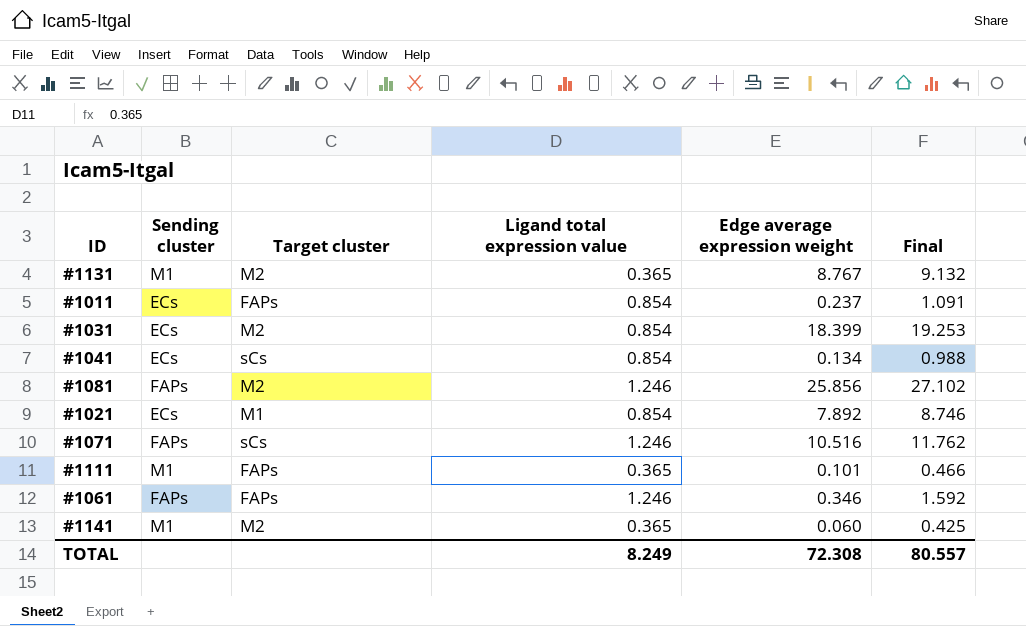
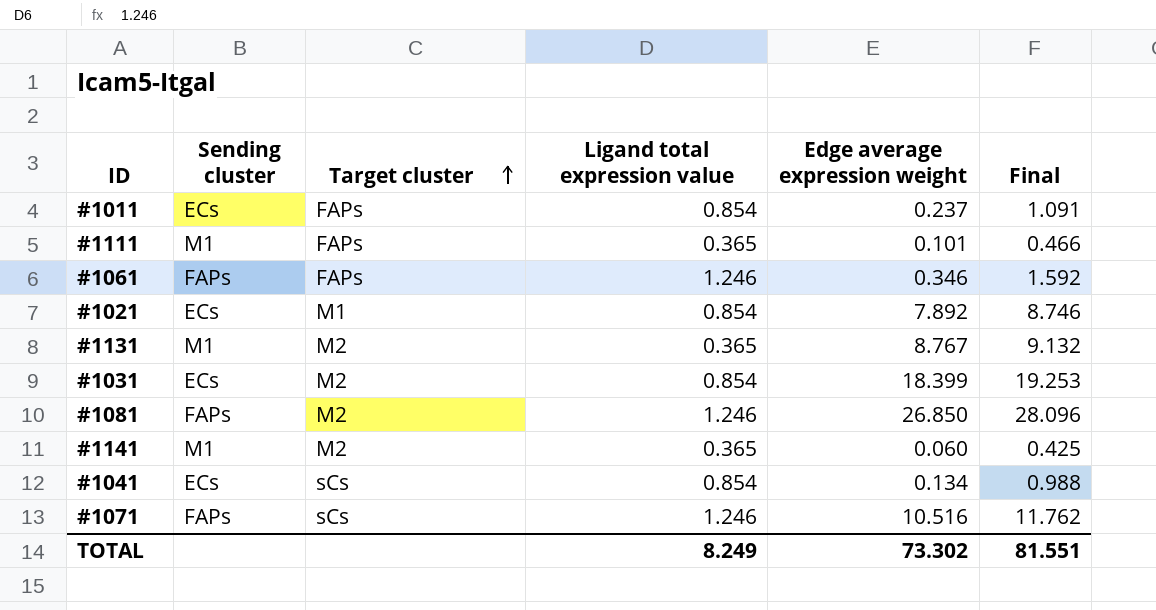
row order: none -> Target cluster ascending
#1081 | Edge average expression weight: 25.856 -> 26.850
#1081 | Final: 27.102 -> 28.096
TOTAL | Edge average expression weight: 72.308 -> 73.302
TOTAL | Final: 80.557 -> 81.551

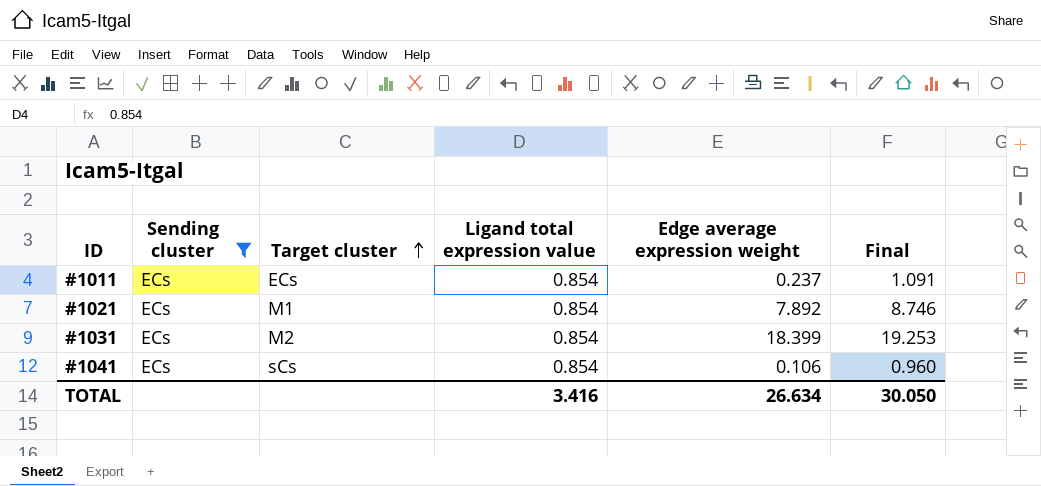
filter: none -> Sending cluster = ECs
#1011 | Target cluster: FAPs -> ECs
#1041 | Edge average expression weight: 0.134 -> 0.106
#1041 | Final: 0.988 -> 0.960
TOTAL | Ligand total expression value: 8.249 -> 3.416
TOTAL | Edge average expression weight: 73.302 -> 26.634
TOTAL | Final: 81.551 -> 30.050

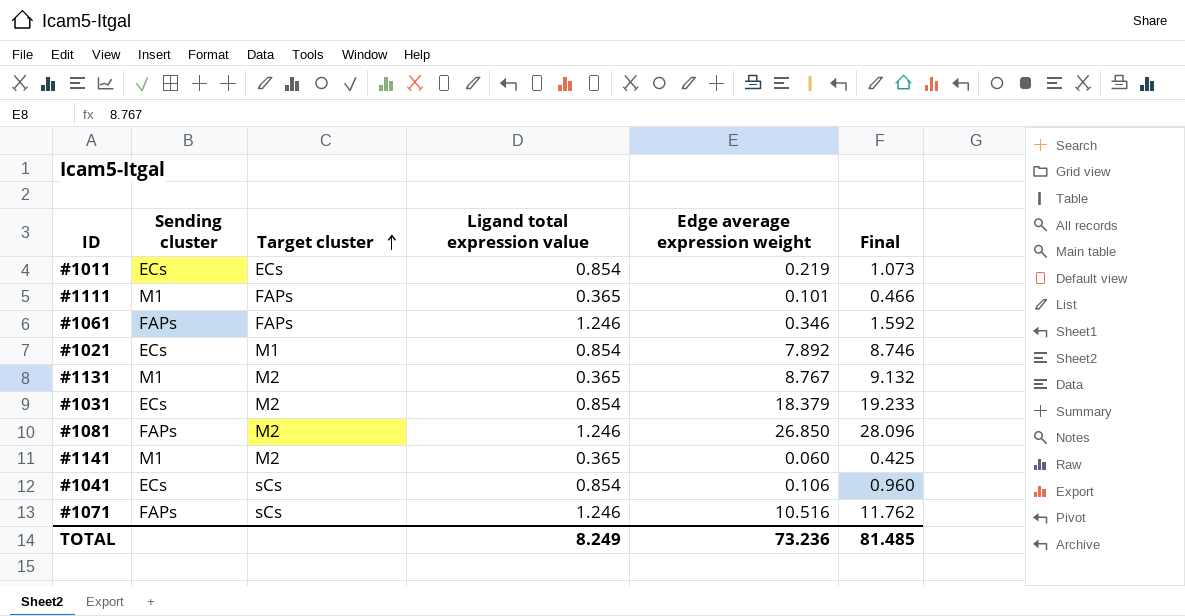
filter: Sending cluster = ECs -> none
#1011 | Edge average expression weight: 0.237 -> 0.219
#1011 | Final: 1.091 -> 1.073
#1031 | Edge average expression weight: 18.399 -> 18.379
#1031 | Final: 19.253 -> 19.233
TOTAL | Ligand total expression value: 3.416 -> 8.249
TOTAL | Edge average expression weight: 26.634 -> 73.236
TOTAL | Final: 30.050 -> 81.485

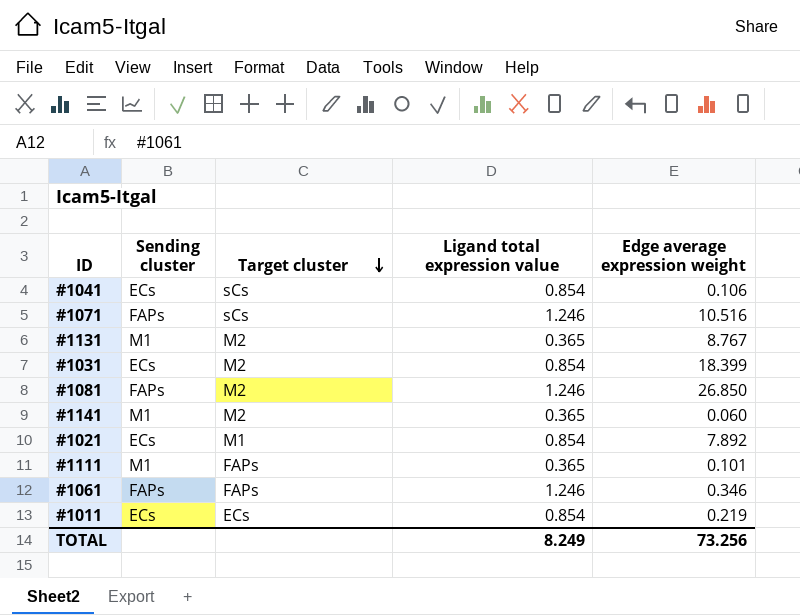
row order: Target cluster ascending -> Target cluster descending
column Final | formula: [Ligand total expression value] + [Edge average expression weight] -> none
#1031 | Edge average expression weight: 18.379 -> 18.399
TOTAL | Edge average expression weight: 73.236 -> 73.256

